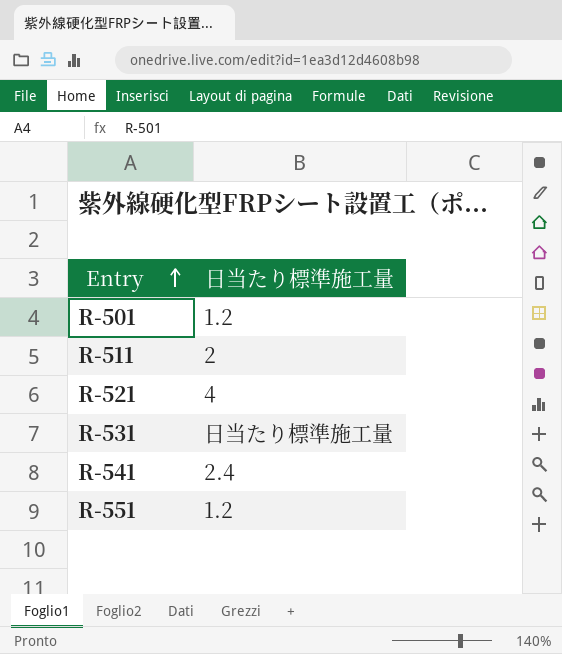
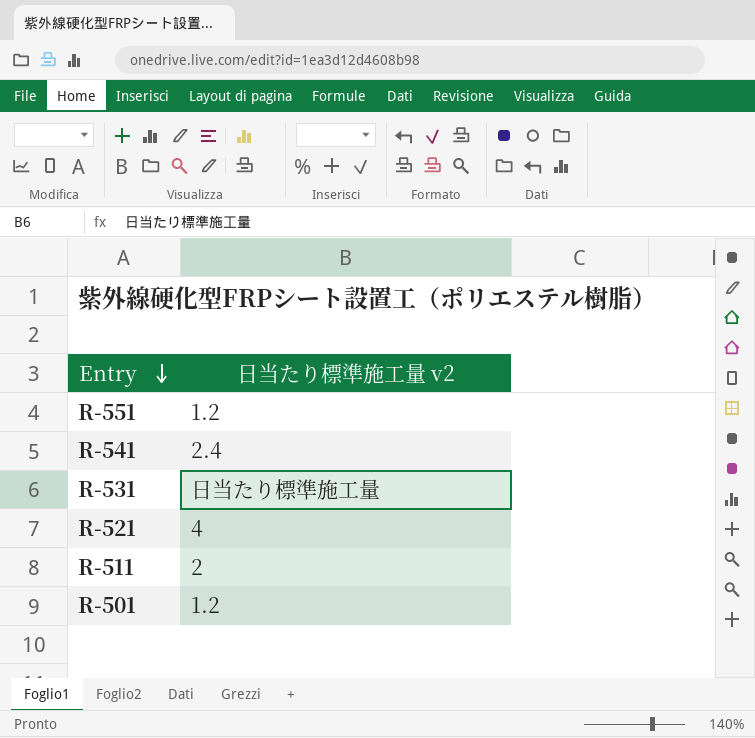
row order: Entry ascending -> Entry descending
column name: 日当たり標準施工量 -> 日当たり標準施工量 v2

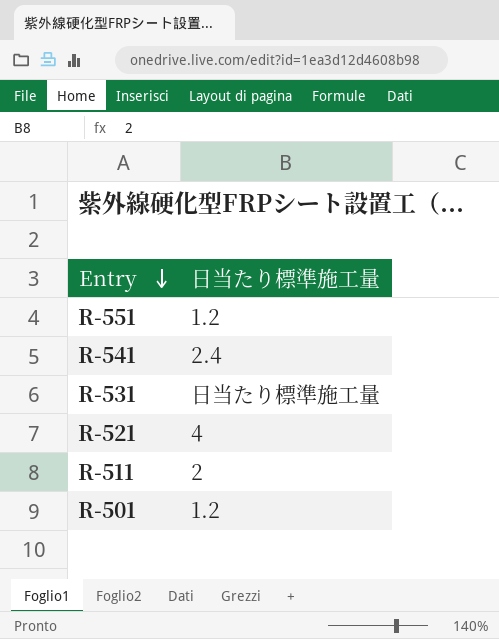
column name: 日当たり標準施工量 v2 -> 日当たり標準施工量

